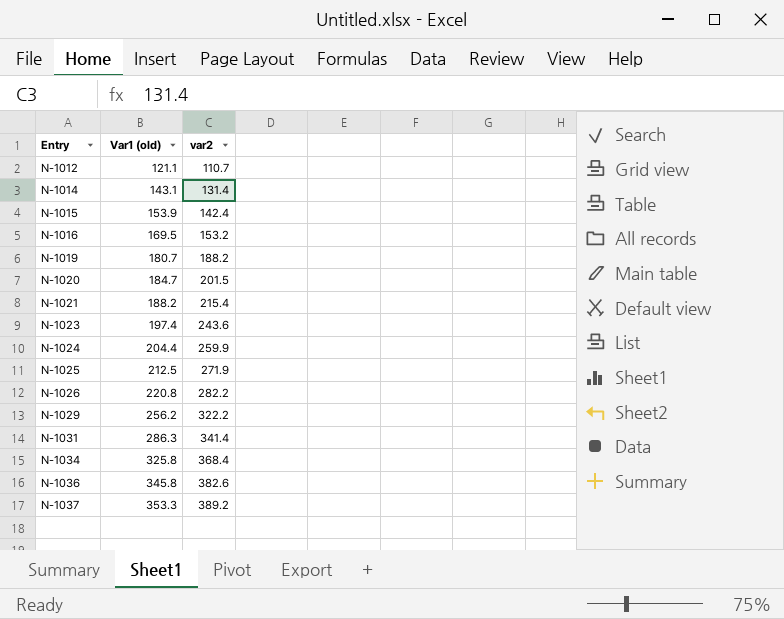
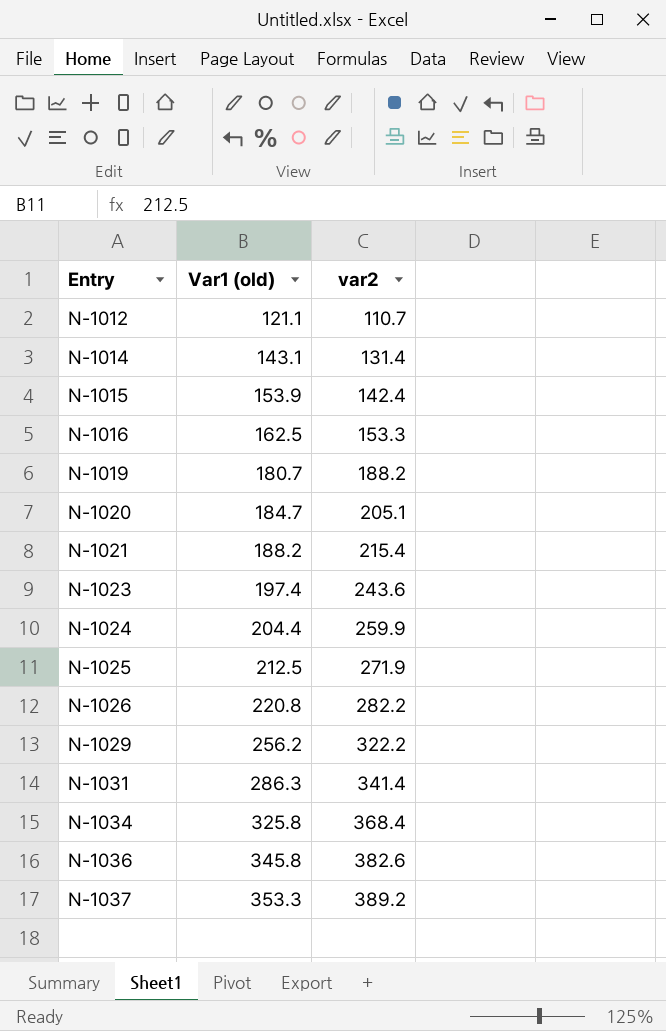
N-1016 | Var1 (old): 169.5 -> 162.5
N-1016 | var2: 153.2 -> 153.3
N-1020 | var2: 201.5 -> 205.1

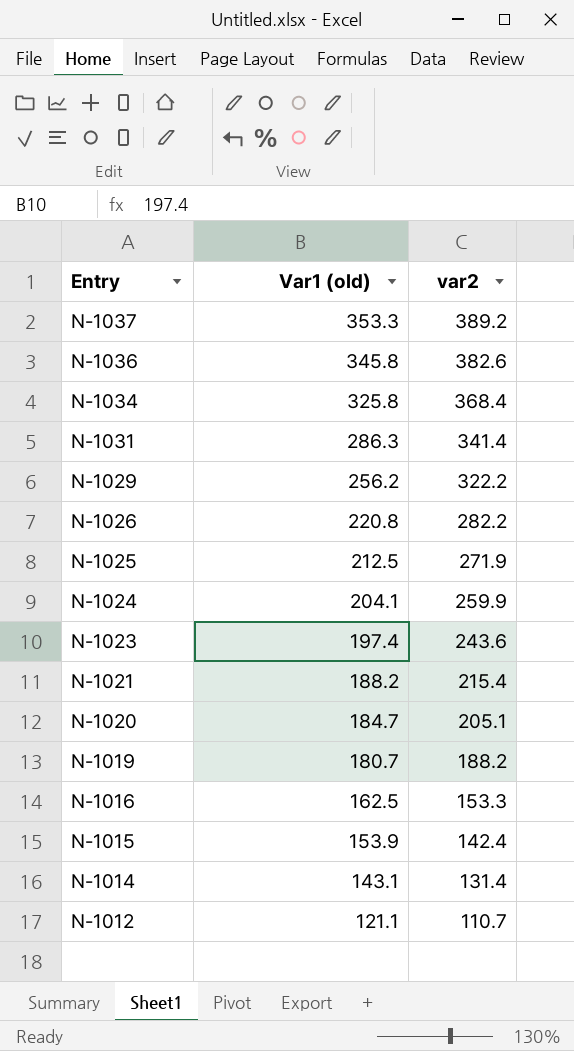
row order: Entry ascending -> Entry descending
N-1024 | Var1 (old): 204.4 -> 204.1

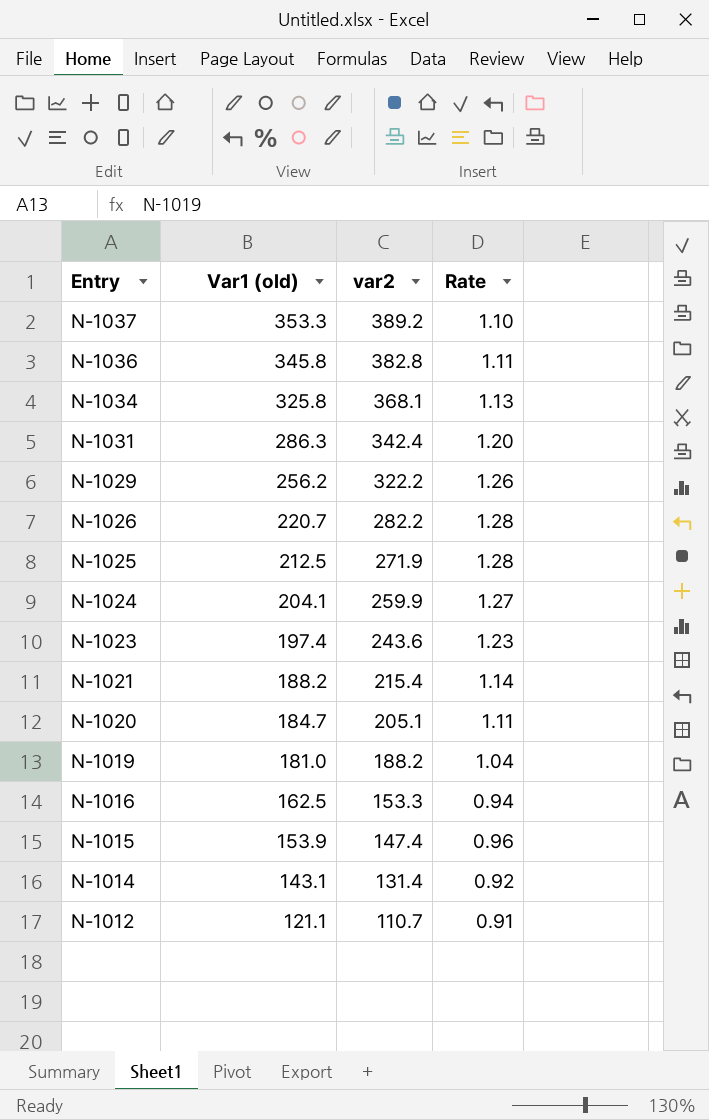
column Rate | formula: none -> [var2] / [Var1 (old)]
N-1036 | var2: 382.6 -> 382.8
N-1034 | var2: 368.4 -> 368.1
N-1031 | var2: 341.4 -> 342.4
N-1026 | Var1 (old): 220.8 -> 220.7
N-1019 | Var1 (old): 180.7 -> 181.0
N-1015 | var2: 142.4 -> 147.4

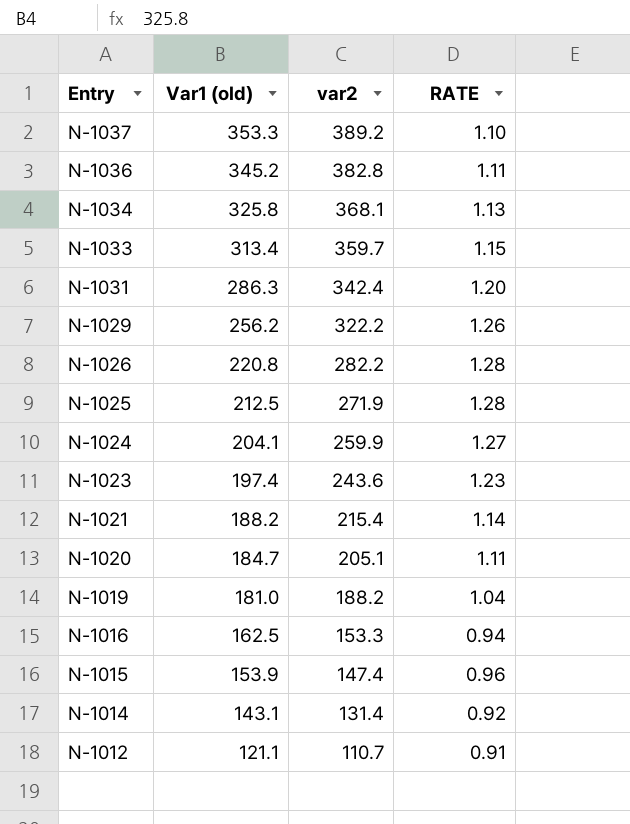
column name: Rate -> RATE
N-1036 | Var1 (old): 345.8 -> 345.2
row N-1033: none -> 313.4 | 359.7 | 1.15
N-1026 | Var1 (old): 220.7 -> 220.8

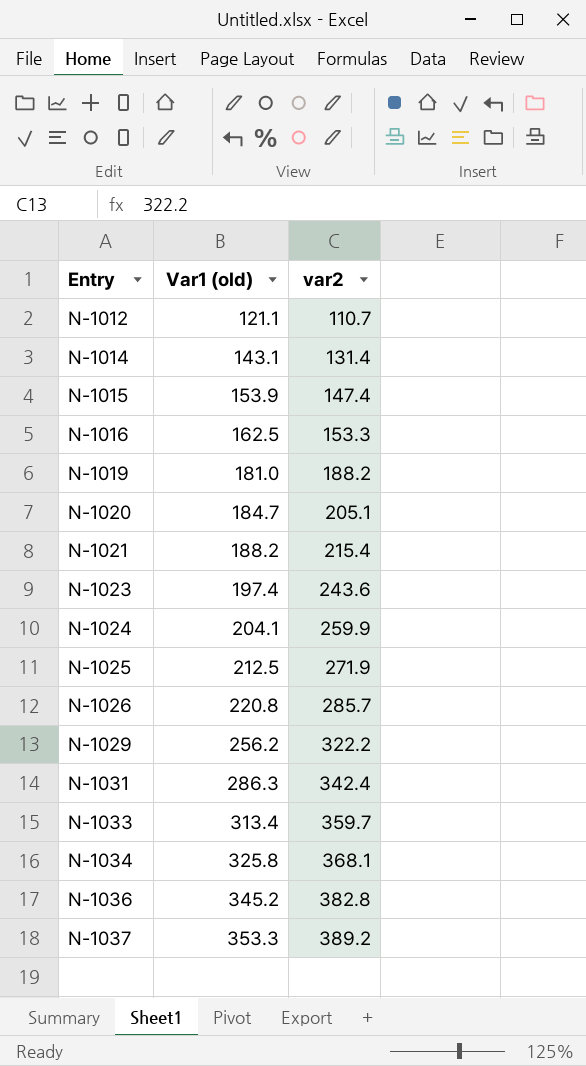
row order: Entry descending -> Entry ascending
column RATE | formula: [var2] / [Var1 (old)] -> none
N-1026 | var2: 282.2 -> 285.7

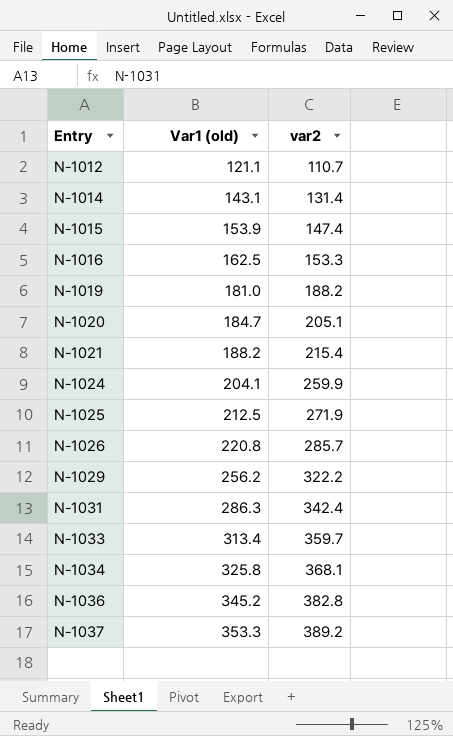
row N-1023: 197.4 | 243.6 -> none

